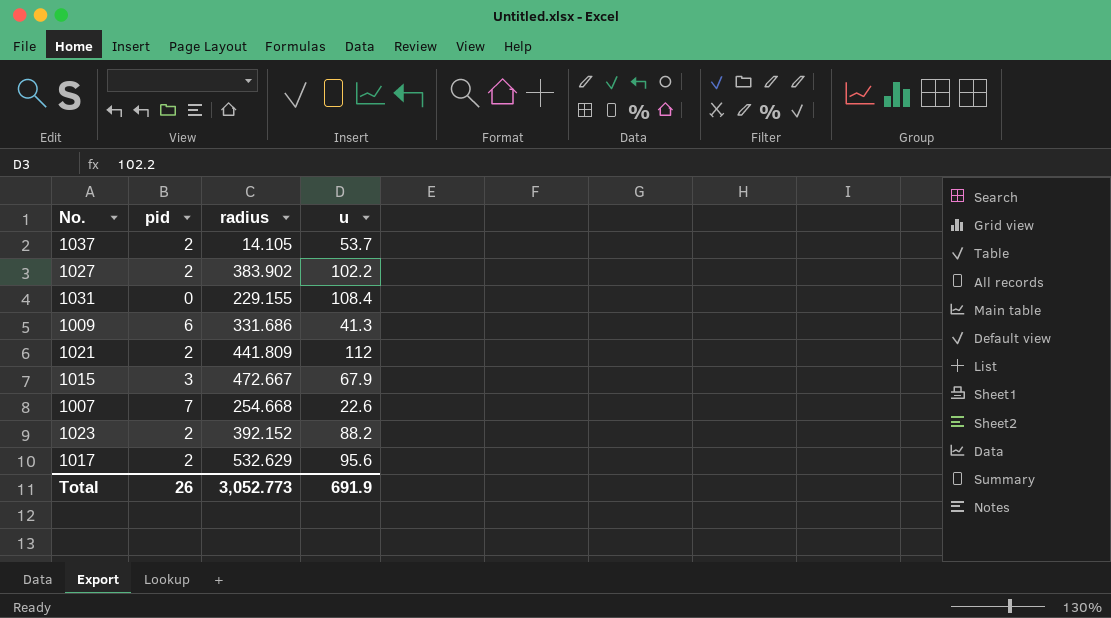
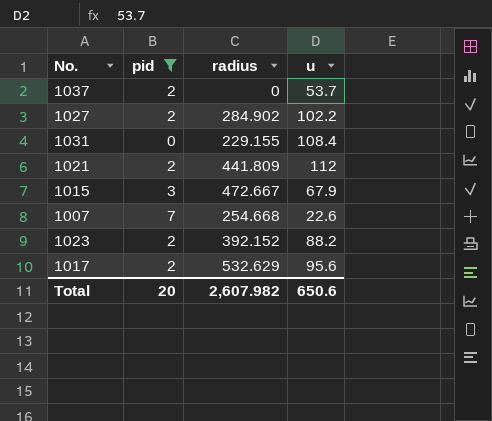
filter: none -> pid != 6
1037 | radius: 14.105 -> 0
1027 | radius: 383.902 -> 284.902
Total | pid: 26 -> 20
Total | radius: 3,052.773 -> 2,607.982
Total | u: 691.9 -> 650.6

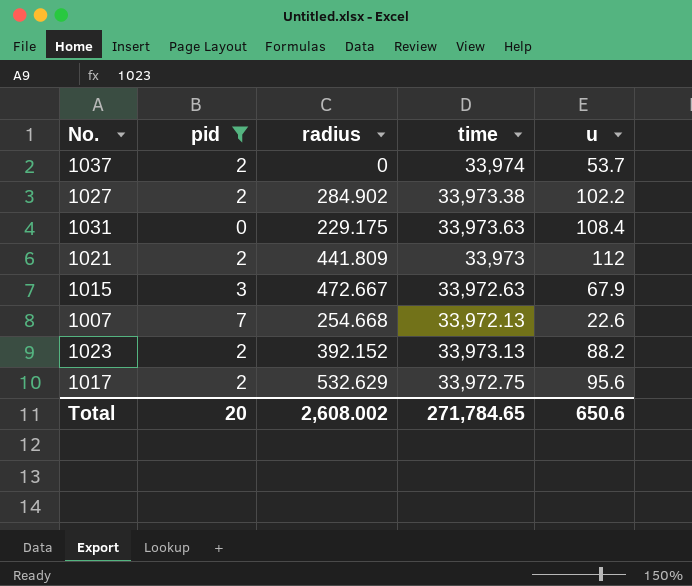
column time | position: none -> 4
1031 | radius: 229.155 -> 229.175
Total | radius: 2,607.982 -> 2,608.002

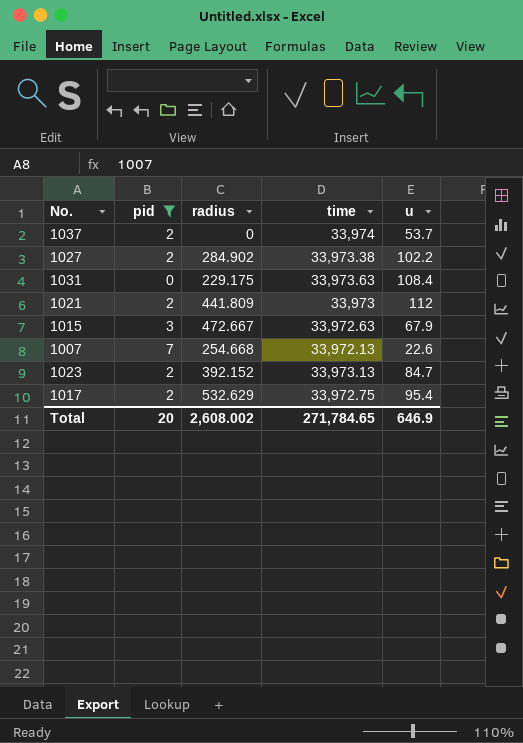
1023 | u: 88.2 -> 84.7
1017 | u: 95.6 -> 95.4
Total | u: 650.6 -> 646.9

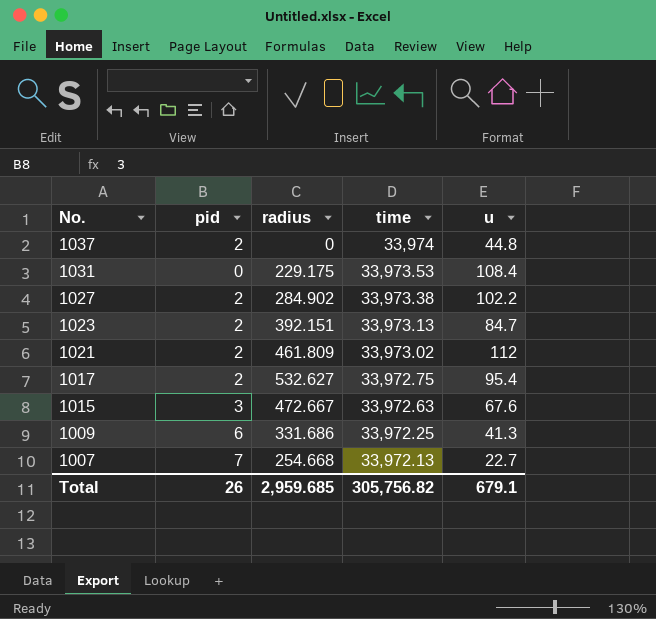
filter: pid != 6 -> none
row order: none -> No. descending
1037 | u: 53.7 -> 44.8
1031 | time: 33,973.63 -> 33,973.53
1023 | radius: 392.152 -> 392.151
1021 | radius: 441.809 -> 461.809
1021 | time: 33,973 -> 33,973.02
1017 | radius: 532.629 -> 532.627
1015 | u: 67.9 -> 67.6
1007 | u: 22.6 -> 22.7
Total | pid: 20 -> 26
Total | radius: 2,608.002 -> 2,959.685
Total | time: 271,784.65 -> 305,756.82
Total | u: 646.9 -> 679.1

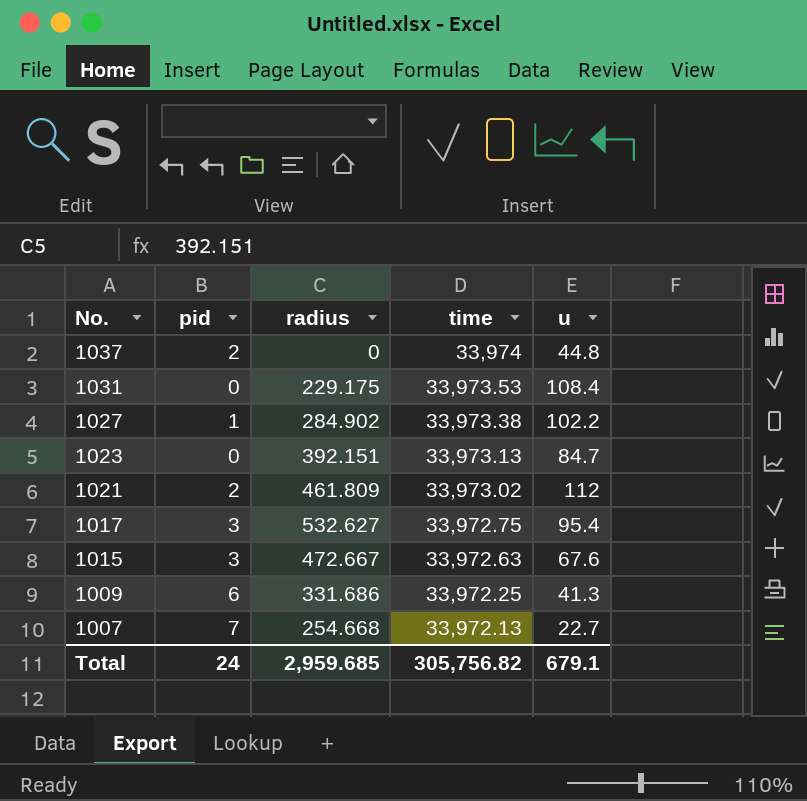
1027 | pid: 2 -> 1
1023 | pid: 2 -> 0
1017 | pid: 2 -> 3
Total | pid: 26 -> 24

